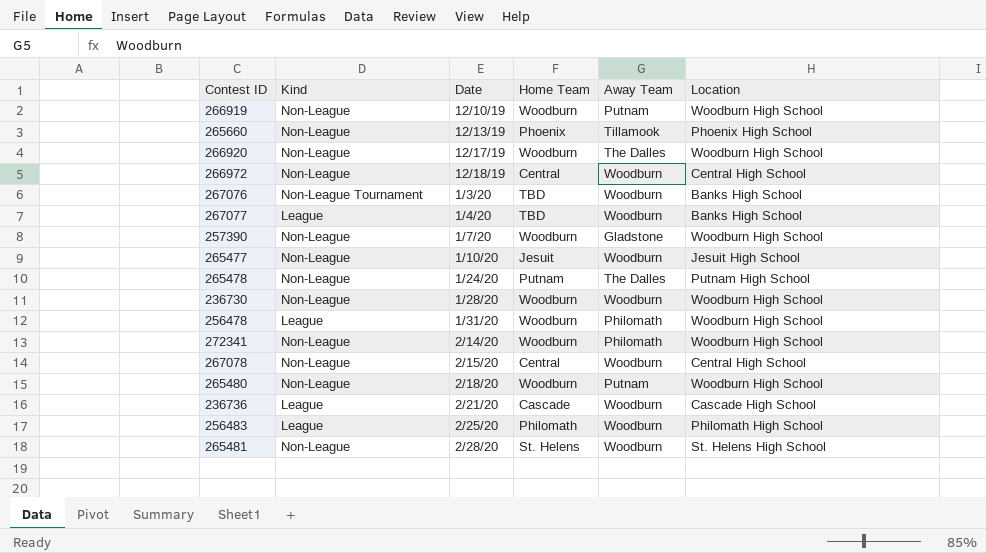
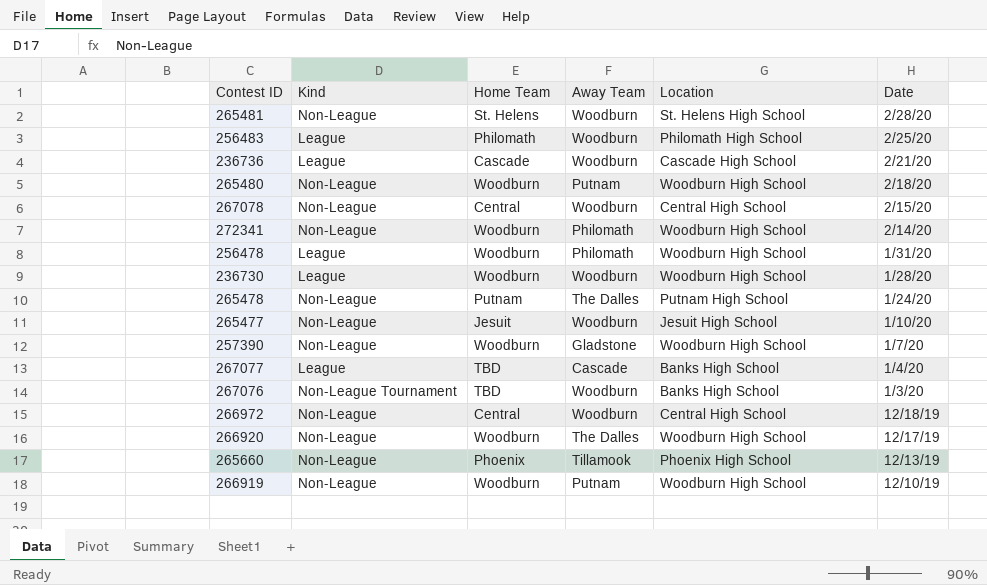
row order: Date ascending -> Date descending
column Date | position: 3 -> 6
236730 | Kind: Non-League -> League
267077 | Away Team: Woodburn -> Cascade

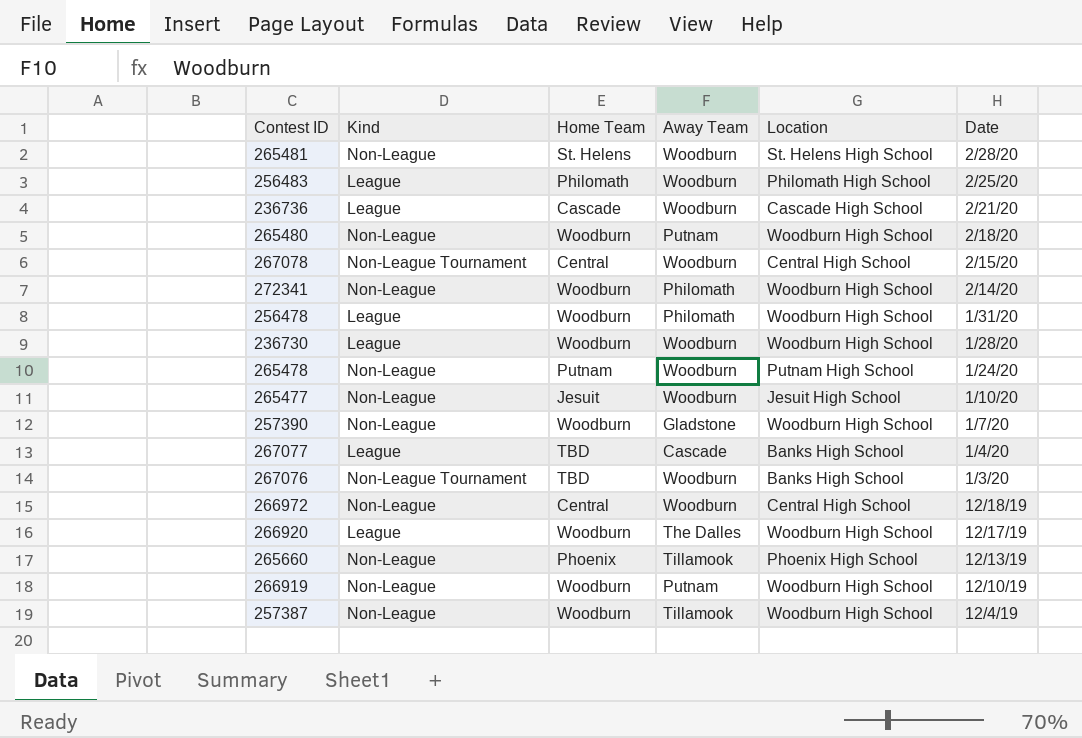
267078 | Kind: Non-League -> Non-League Tournament
265478 | Away Team: The Dalles -> Woodburn
266920 | Kind: Non-League -> League
row 257387: none -> Non-League | Woodburn | Tillamook | Woodburn High School | 12/4/19

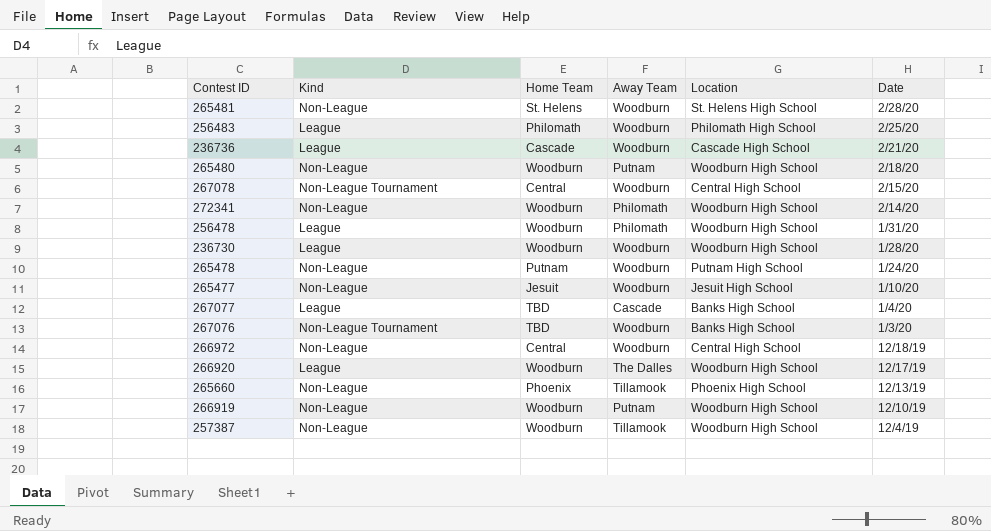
row 257390: Non-League | Woodburn | Gladstone | Woodburn High School | 1/7/20 -> none

